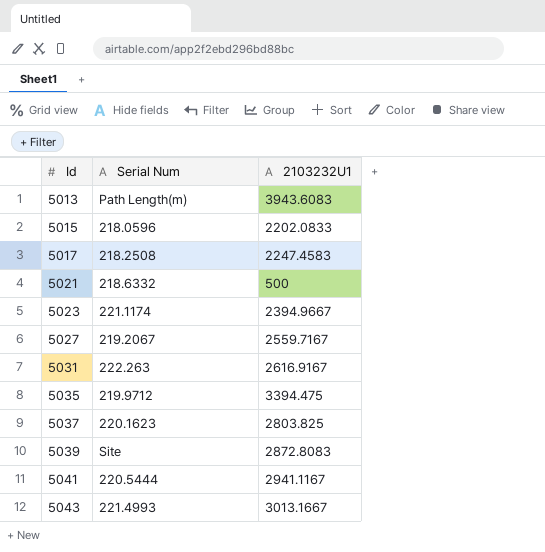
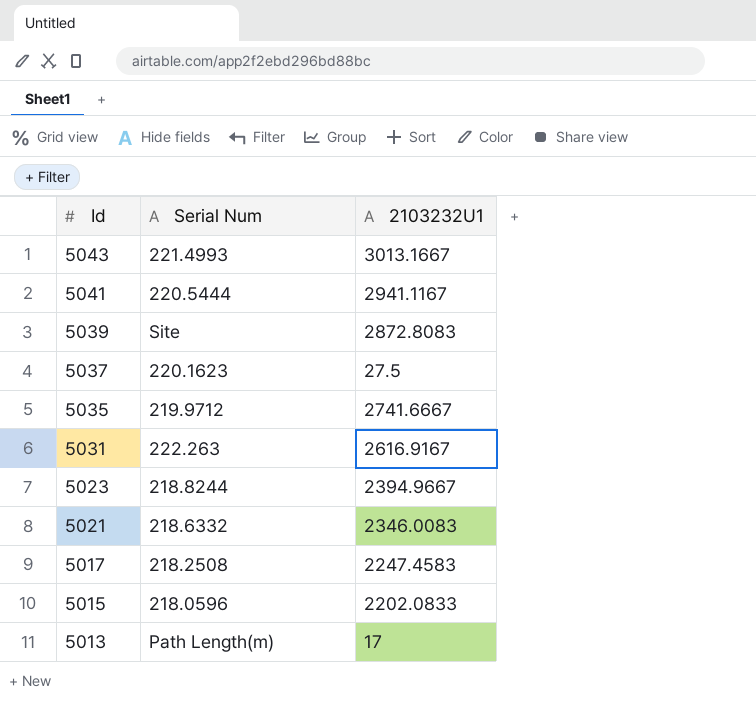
row order: Id ascending -> Id descending
row 5027: 219.2067 | 2559.7167 -> none
5037 | 2103232U1: 2803.825 -> 27.5
5035 | 2103232U1: 3394.475 -> 2741.6667
5023 | Serial Num: 221.1174 -> 218.8244
5021 | 2103232U1: 500 -> 2346.0083
5013 | 2103232U1: 3943.6083 -> 17

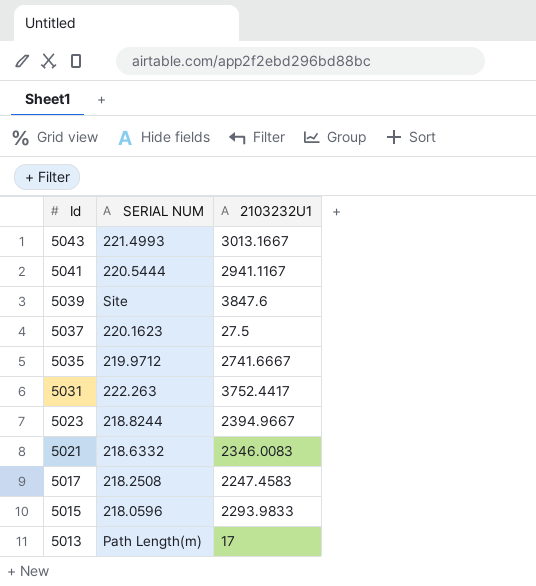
column name: Serial Num -> SERIAL NUM
5039 | 2103232U1: 2872.8083 -> 3847.6
5031 | 2103232U1: 2616.9167 -> 3752.4417
5015 | 2103232U1: 2202.0833 -> 2293.9833

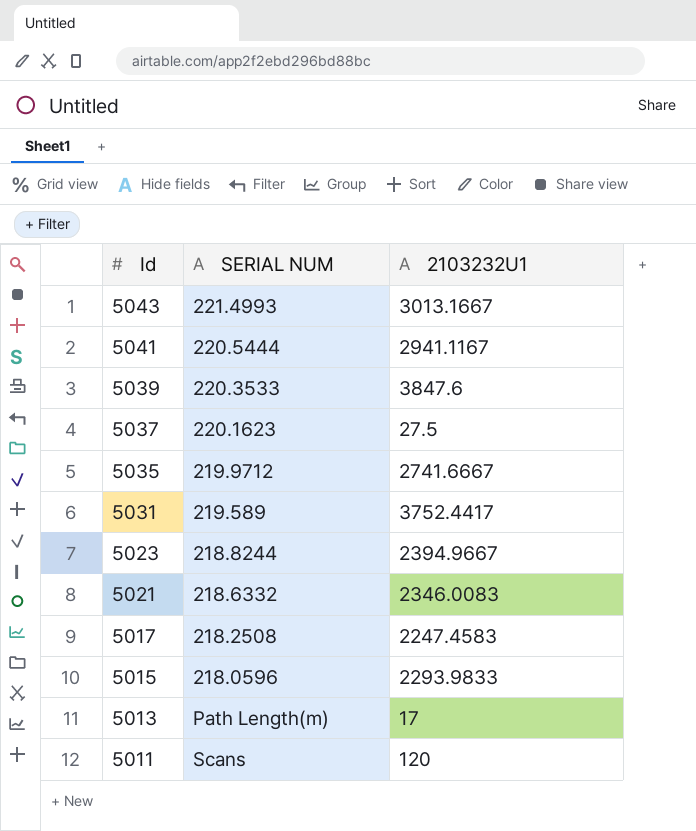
5039 | SERIAL NUM: Site -> 220.3533
5031 | SERIAL NUM: 222.263 -> 219.589
row 5011: none -> Scans | 120

